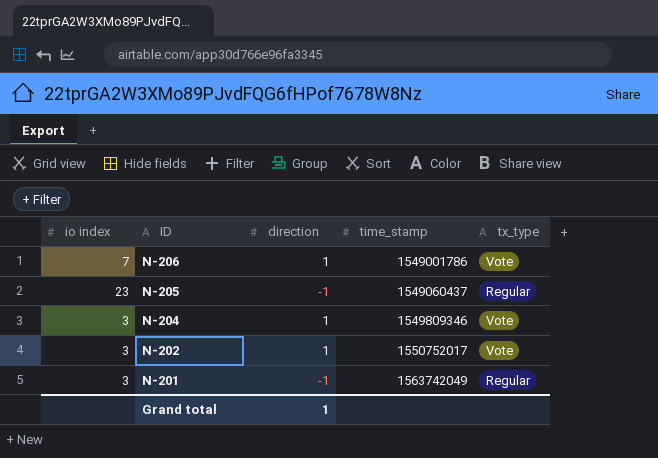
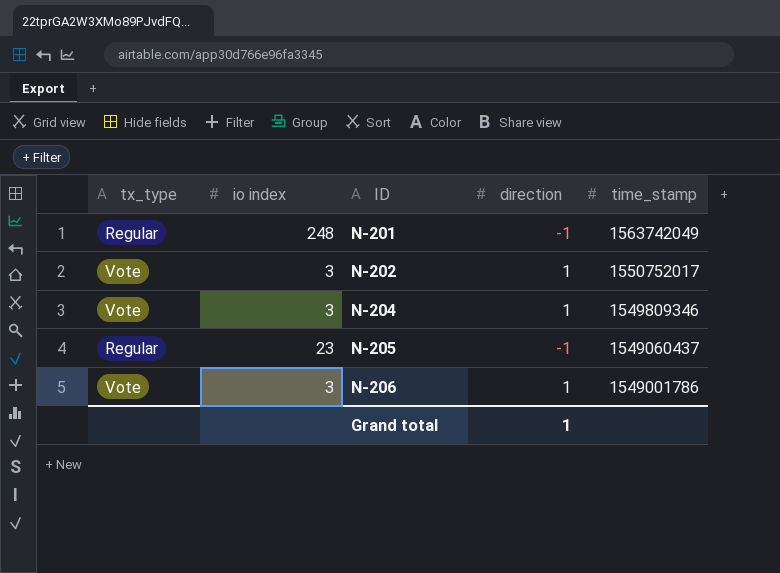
row order: ID descending -> ID ascending
column tx_type | position: 5 -> 1
N-201 | io index: 3 -> 248
N-206 | io index: 7 -> 3

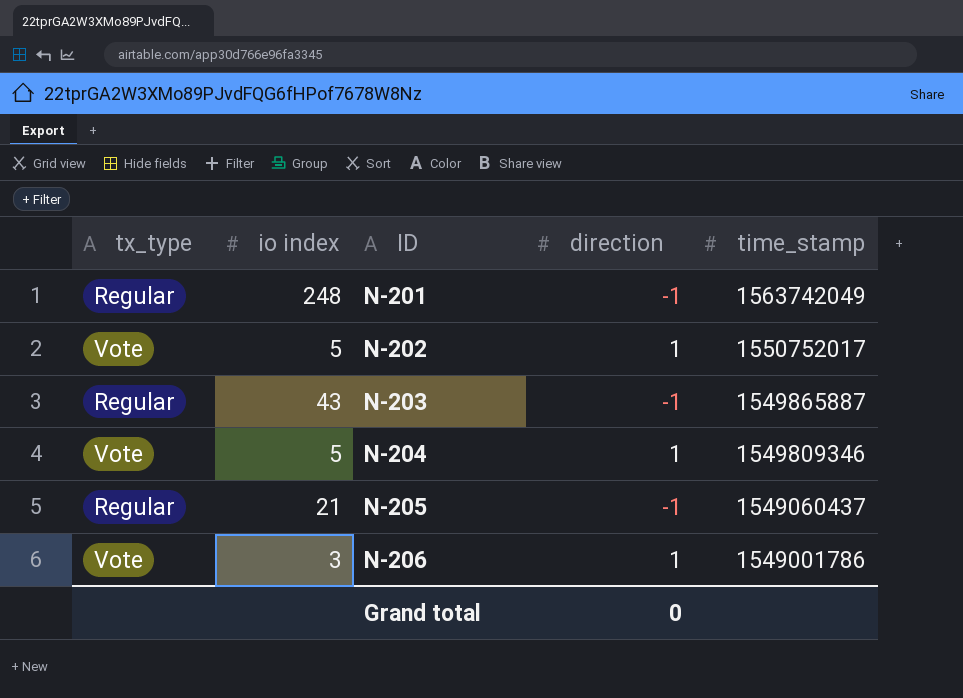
N-202 | io index: 3 -> 5
row N-203: none -> Regular | 43 | -1 | 1549865887
N-204 | io index: 3 -> 5
N-205 | io index: 23 -> 21
Grand total | direction: 1 -> 0

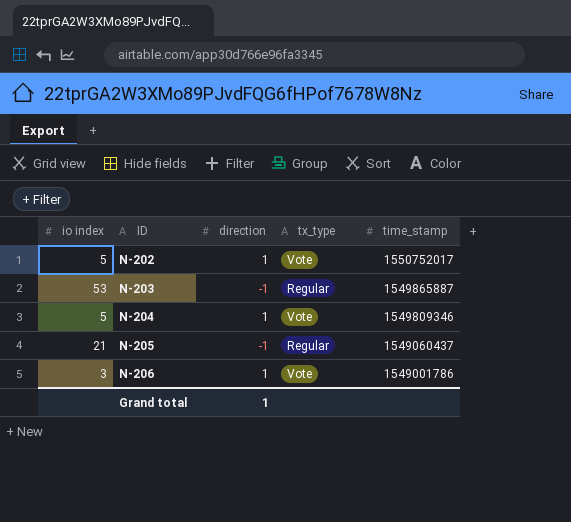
column tx_type | position: 1 -> 4
row N-201: Regular | 248 | -1 | 1563742049 -> none
N-203 | io index: 43 -> 53
Grand total | direction: 0 -> 1

